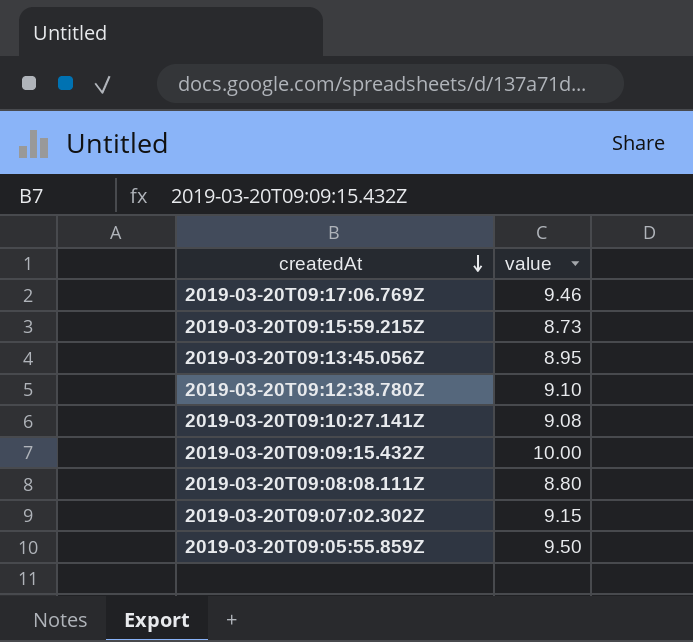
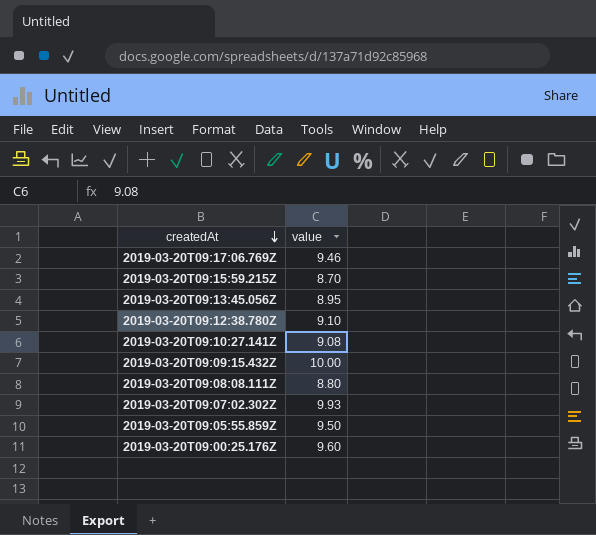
2019-03-20T09:15:59.215Z | value: 8.73 -> 8.70
2019-03-20T09:07:02.302Z | value: 9.15 -> 9.93
row 2019-03-20T09:00:25.176Z: none -> 9.60

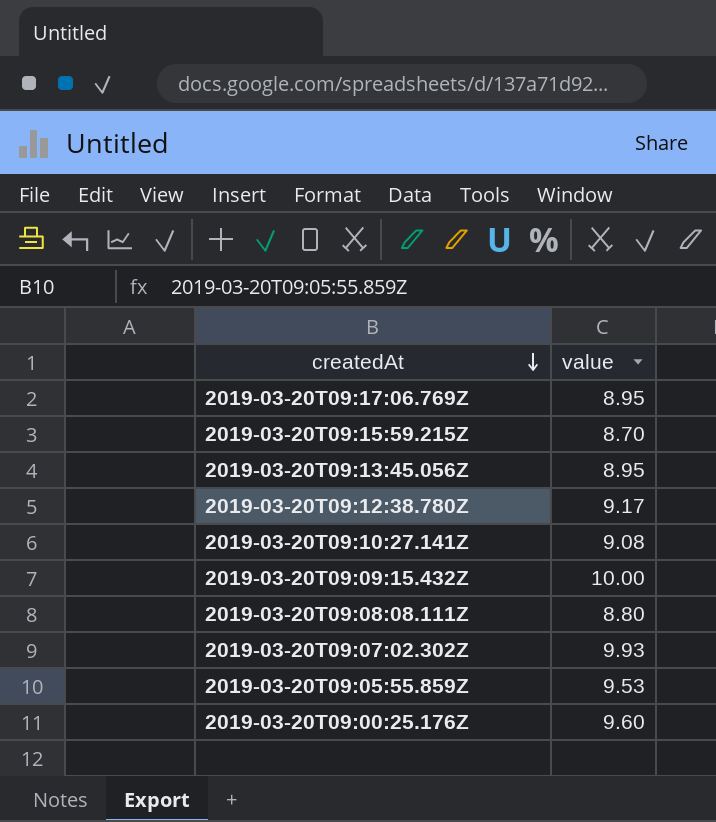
2019-03-20T09:17:06.769Z | value: 9.46 -> 8.95
2019-03-20T09:12:38.780Z | value: 9.10 -> 9.17
2019-03-20T09:05:55.859Z | value: 9.50 -> 9.53

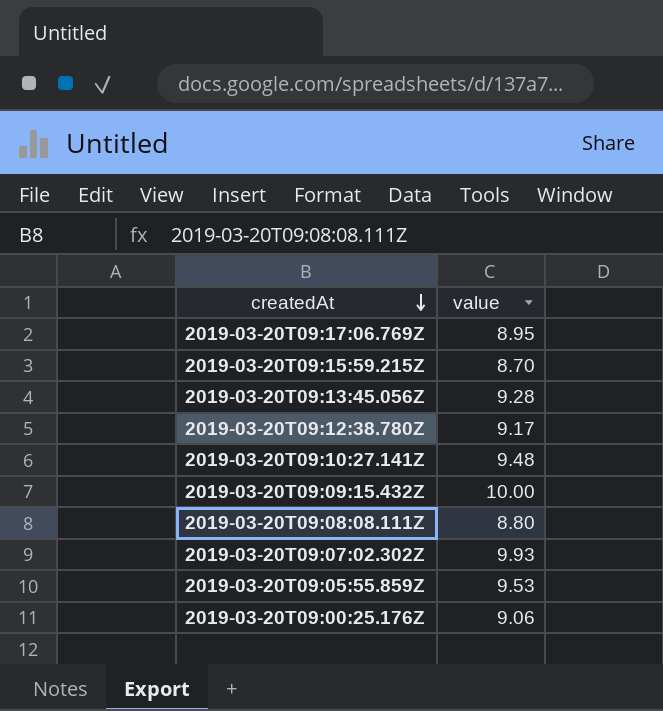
2019-03-20T09:13:45.056Z | value: 8.95 -> 9.28
2019-03-20T09:10:27.141Z | value: 9.08 -> 9.48
2019-03-20T09:00:25.176Z | value: 9.60 -> 9.06

